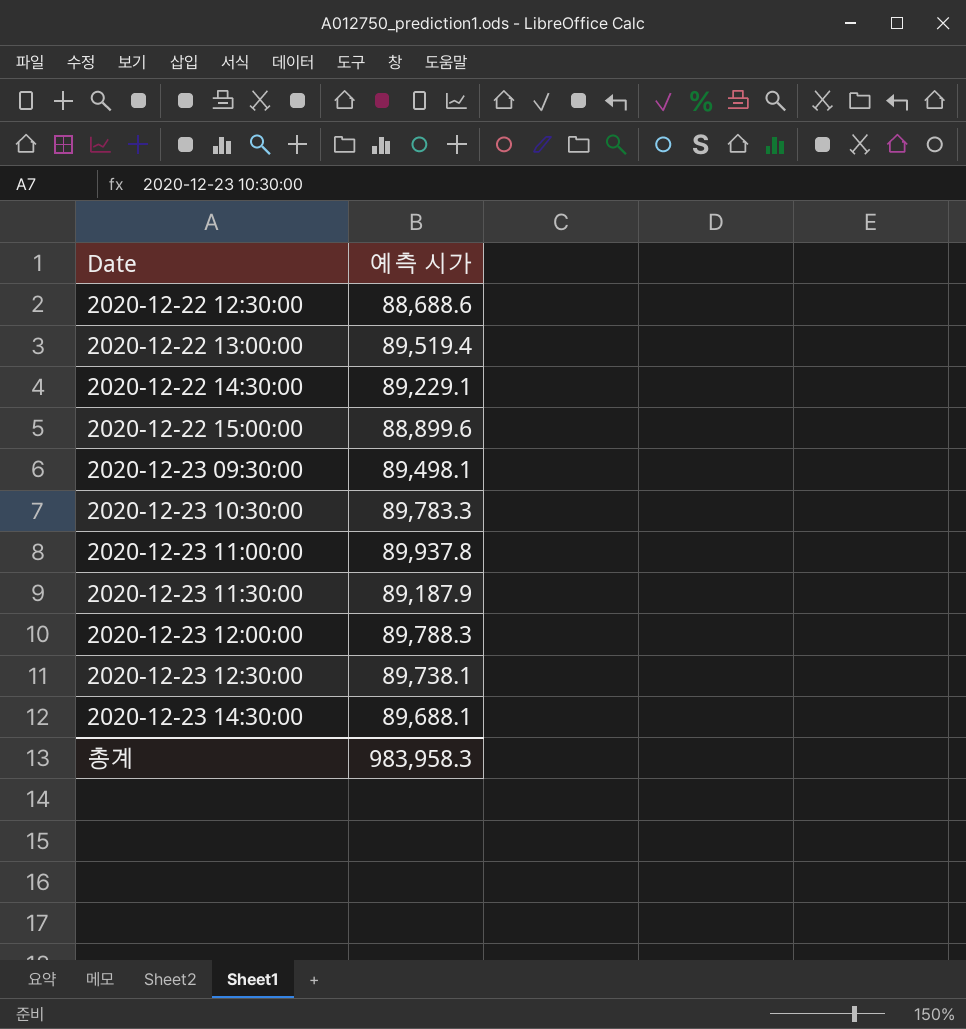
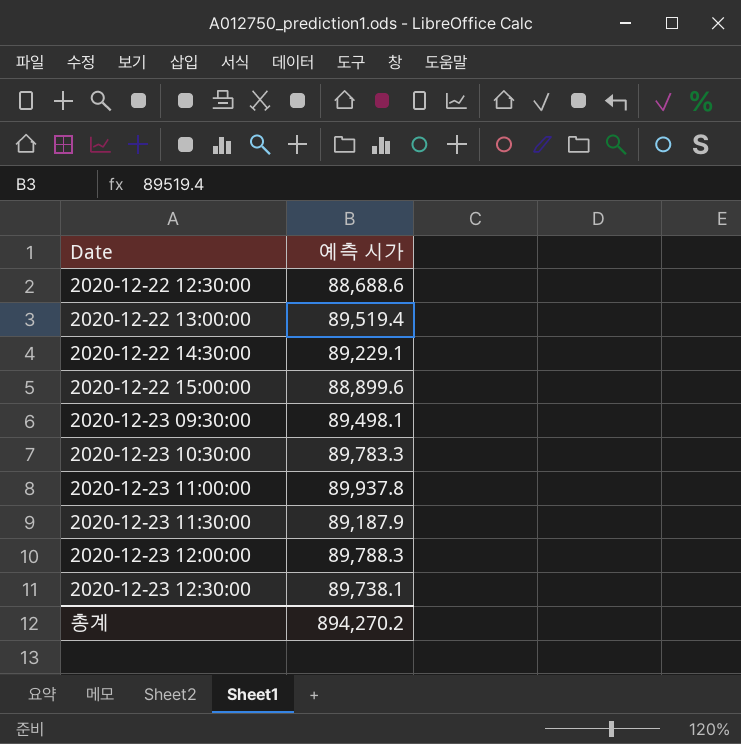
row 2020-12-23 14:30:00: 89,688.1 -> none
총계 | 예측 시가: 983,958.3 -> 894,270.2

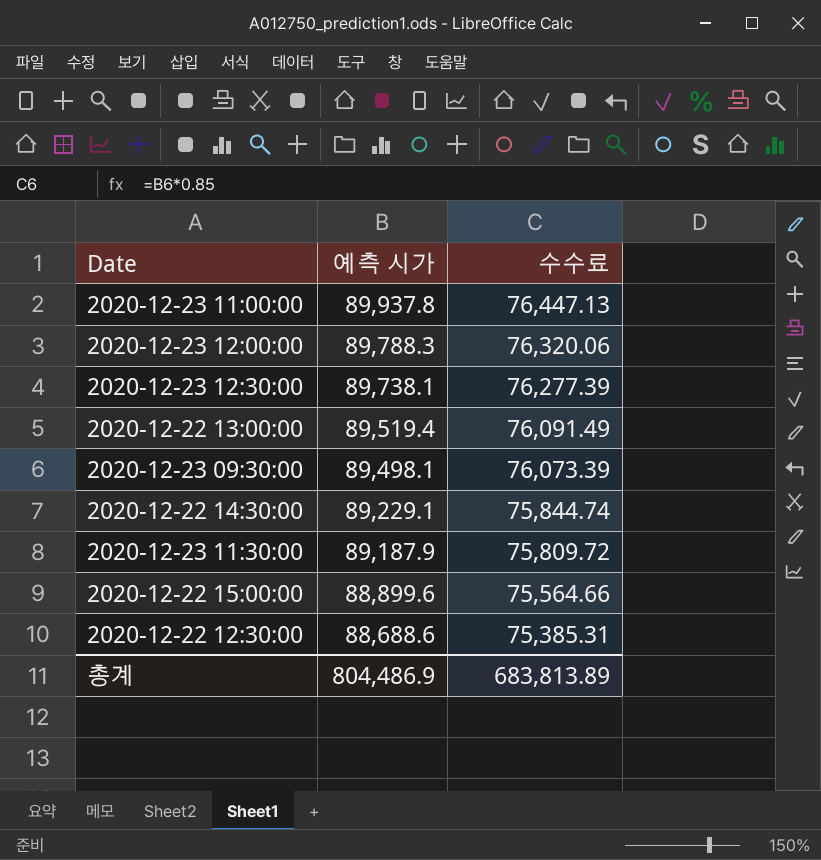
row order: Date ascending -> 예측 시가 descending
column 수수료 | formula: none -> [예측 시가] * 0.85
row 2020-12-23 10:30:00: 89,783.3 -> none
총계 | 예측 시가: 894,270.2 -> 804,486.9

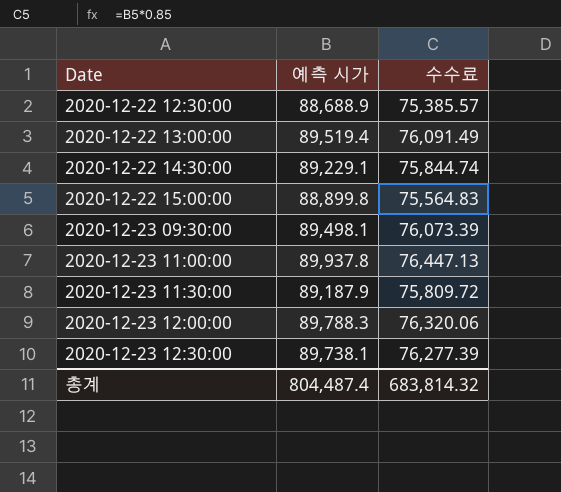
row order: 예측 시가 descending -> Date ascending
2020-12-22 12:30:00 | 예측 시가: 88,688.6 -> 88,688.9
2020-12-22 12:30:00 | 수수료: 75,385.31 -> 75,385.57
2020-12-22 15:00:00 | 예측 시가: 88,899.6 -> 88,899.8
2020-12-22 15:00:00 | 수수료: 75,564.66 -> 75,564.83
총계 | 예측 시가: 804,486.9 -> 804,487.4
총계 | 수수료: 683,813.89 -> 683,814.32

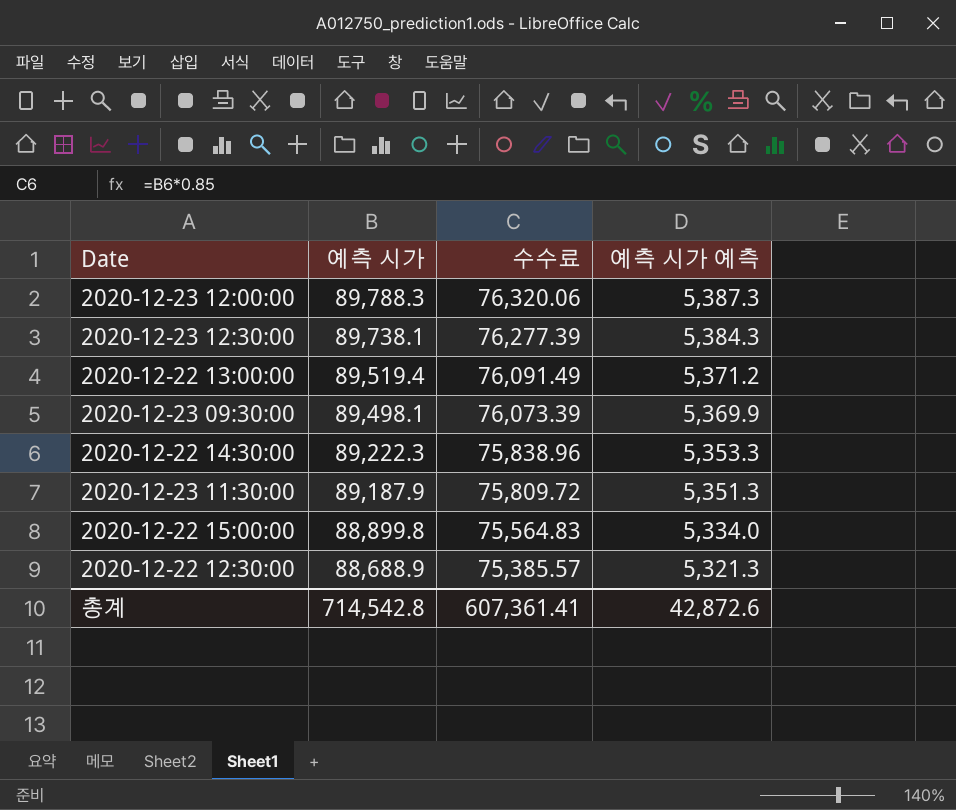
row order: Date ascending -> 예측 시가 descending
column 예측 시가 예측 | formula: none -> [예측 시가] * 0.06
row 2020-12-23 11:00:00: 89,937.8 | 76,447.13 -> none
2020-12-22 14:30:00 | 예측 시가: 89,229.1 -> 89,222.3
2020-12-22 14:30:00 | 수수료: 75,844.74 -> 75,838.96
총계 | 예측 시가: 804,487.4 -> 714,542.8
총계 | 수수료: 683,814.32 -> 607,361.41

